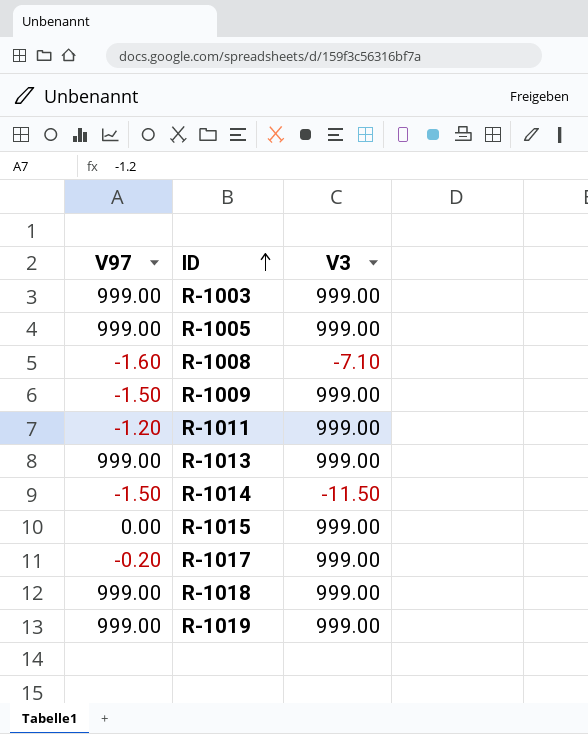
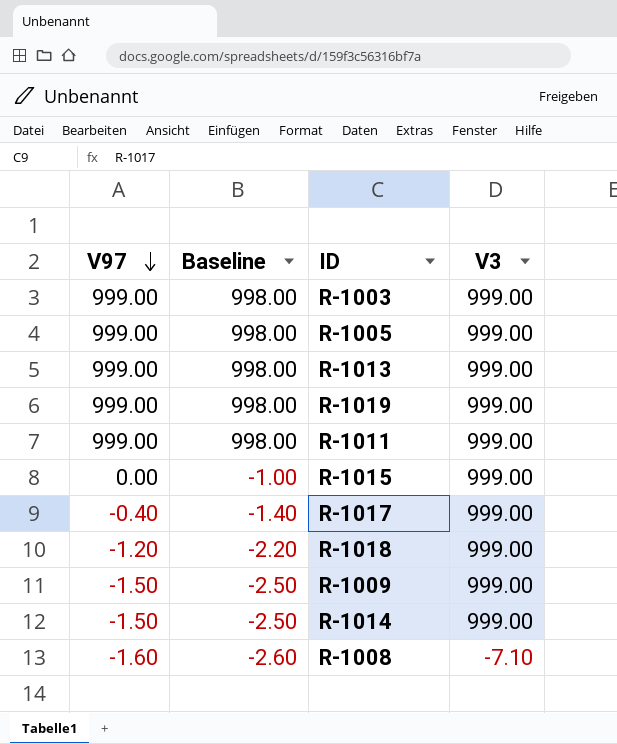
row order: ID ascending -> V97 descending
column Baseline | formula: none -> [V97] - 1
R-1011 | V97: -1.20 -> 999.00
R-1017 | V97: -0.20 -> -0.40
R-1018 | V97: 999.00 -> -1.20
R-1014 | V3: -11.50 -> 999.00

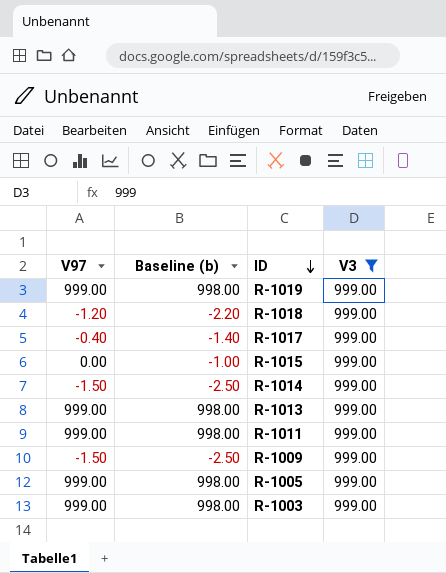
filter: none -> V3 = 999.00
row order: V97 descending -> ID descending
column name: Baseline -> Baseline (b)

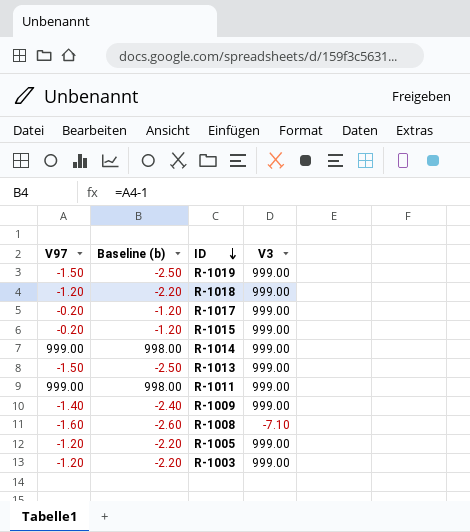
filter: V3 = 999.00 -> none
R-1019 | V97: 999.00 -> -1.50
R-1019 | Baseline (b): 998.00 -> -2.50
R-1017 | V97: -0.40 -> -0.20
R-1017 | Baseline (b): -1.40 -> -1.20
R-1015 | V97: 0.00 -> -0.20
R-1015 | Baseline (b): -1.00 -> -1.20
R-1014 | V97: -1.50 -> 999.00
R-1014 | Baseline (b): -2.50 -> 998.00
R-1013 | V97: 999.00 -> -1.50
R-1013 | Baseline (b): 998.00 -> -2.50
R-1009 | V97: -1.50 -> -1.40
R-1009 | Baseline (b): -2.50 -> -2.40
R-1005 | V97: 999.00 -> -1.20
R-1005 | Baseline (b): 998.00 -> -2.20
R-1003 | V97: 999.00 -> -1.20
R-1003 | Baseline (b): 998.00 -> -2.20

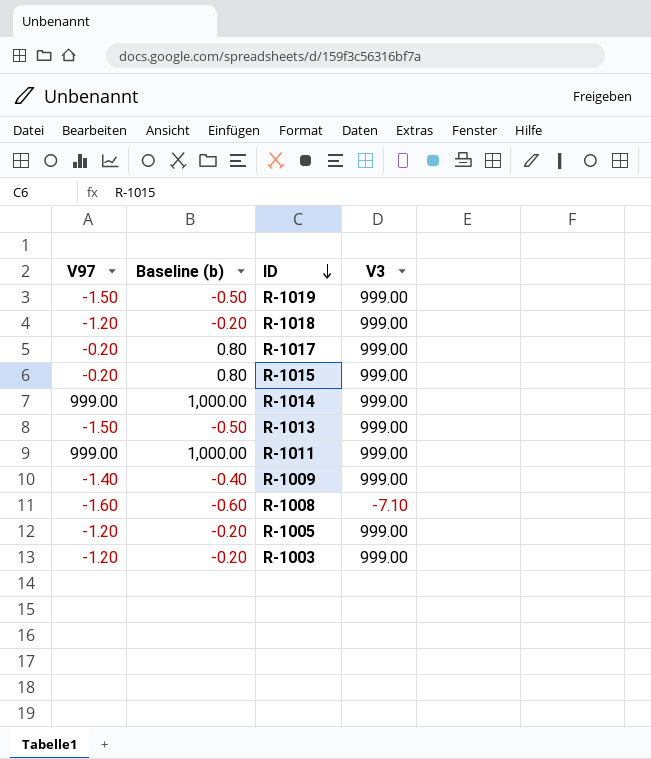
column Baseline (b) | formula: [V97] - 1 -> [V97] + 1

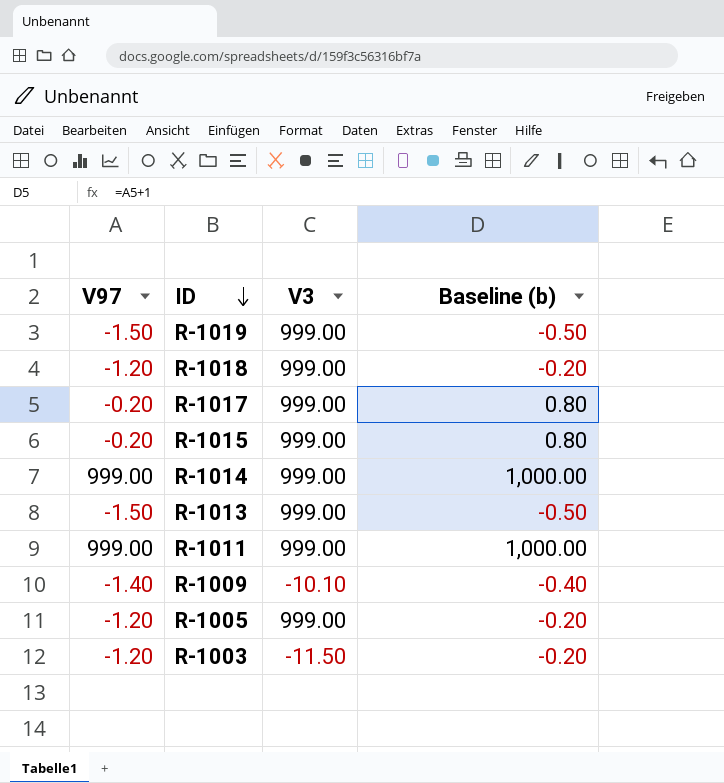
column Baseline (b) | position: 2 -> 4
row R-1008: -1.60 | -0.60 | -7.10 -> none
R-1009 | V3: 999.00 -> -10.10
R-1003 | V3: 999.00 -> -11.50

